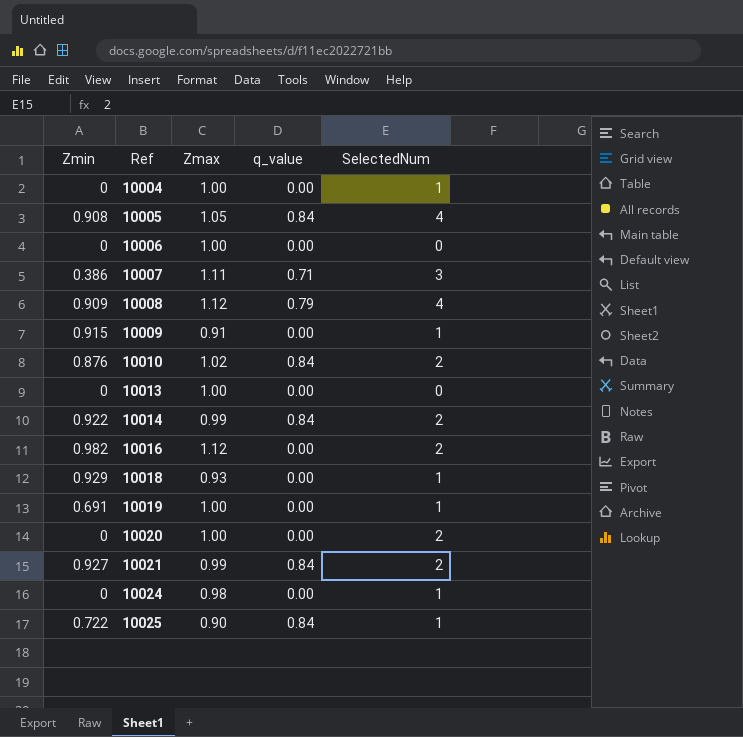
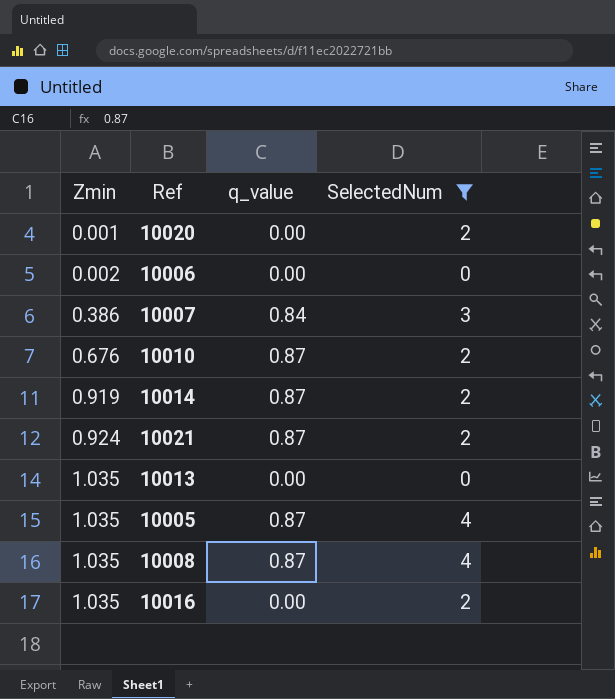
filter: none -> SelectedNum != 1
row order: Ref ascending -> Zmin ascending
column Zmax | position: 3 -> none
10020 | Zmin: 0 -> 0.001
10006 | Zmin: 0 -> 0.002
10007 | q_value: 0.71 -> 0.84
10010 | Zmin: 0.876 -> 0.676
10010 | q_value: 0.84 -> 0.87
10014 | Zmin: 0.922 -> 0.919
10014 | q_value: 0.84 -> 0.87
10021 | Zmin: 0.927 -> 0.924
10021 | q_value: 0.84 -> 0.87
10013 | Zmin: 0 -> 1.035
10005 | Zmin: 0.908 -> 1.035
10005 | q_value: 0.84 -> 0.87
10008 | Zmin: 0.909 -> 1.035
10008 | q_value: 0.79 -> 0.87
10016 | Zmin: 0.982 -> 1.035

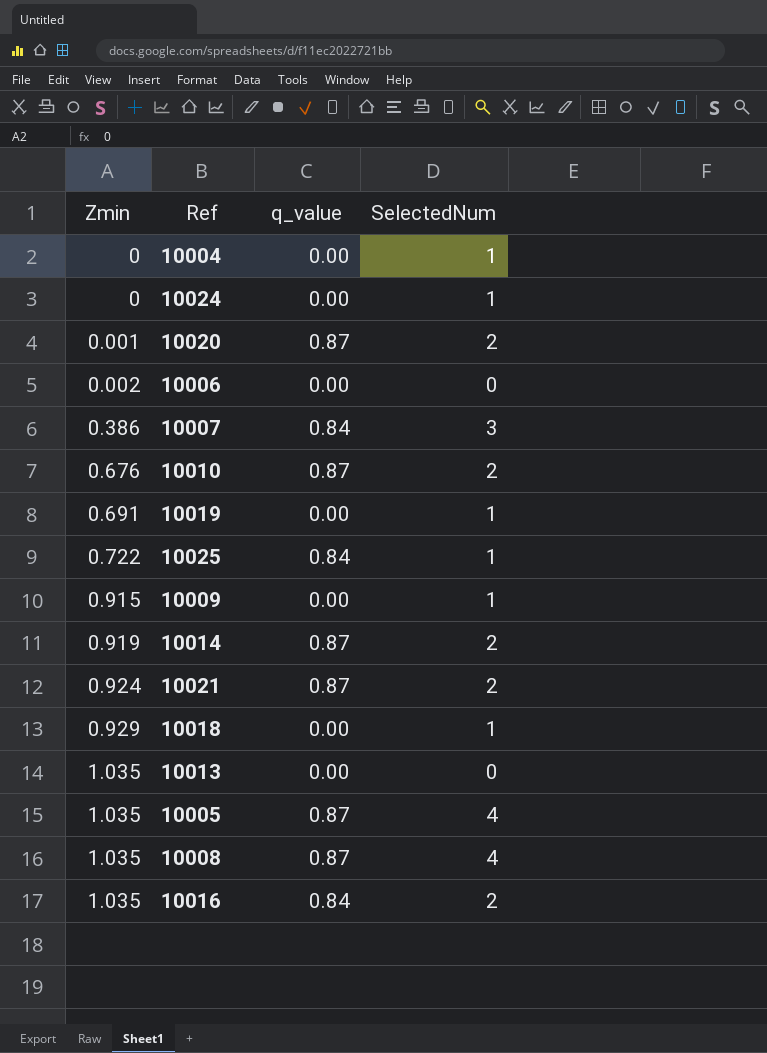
filter: SelectedNum != 1 -> none
10020 | q_value: 0.00 -> 0.87
10016 | q_value: 0.00 -> 0.84

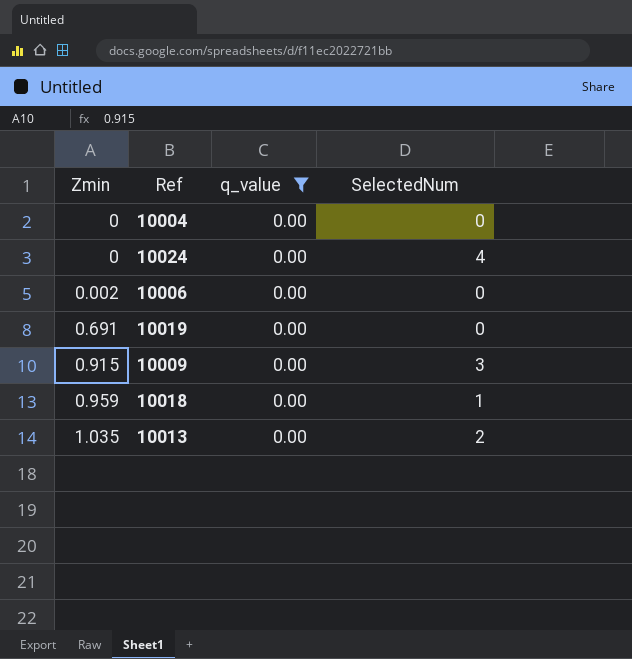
filter: none -> q_value = 0.00
10004 | SelectedNum: 1 -> 0
10024 | SelectedNum: 1 -> 4
10019 | SelectedNum: 1 -> 0
10009 | SelectedNum: 1 -> 3
10018 | Zmin: 0.929 -> 0.959
10013 | SelectedNum: 0 -> 2

